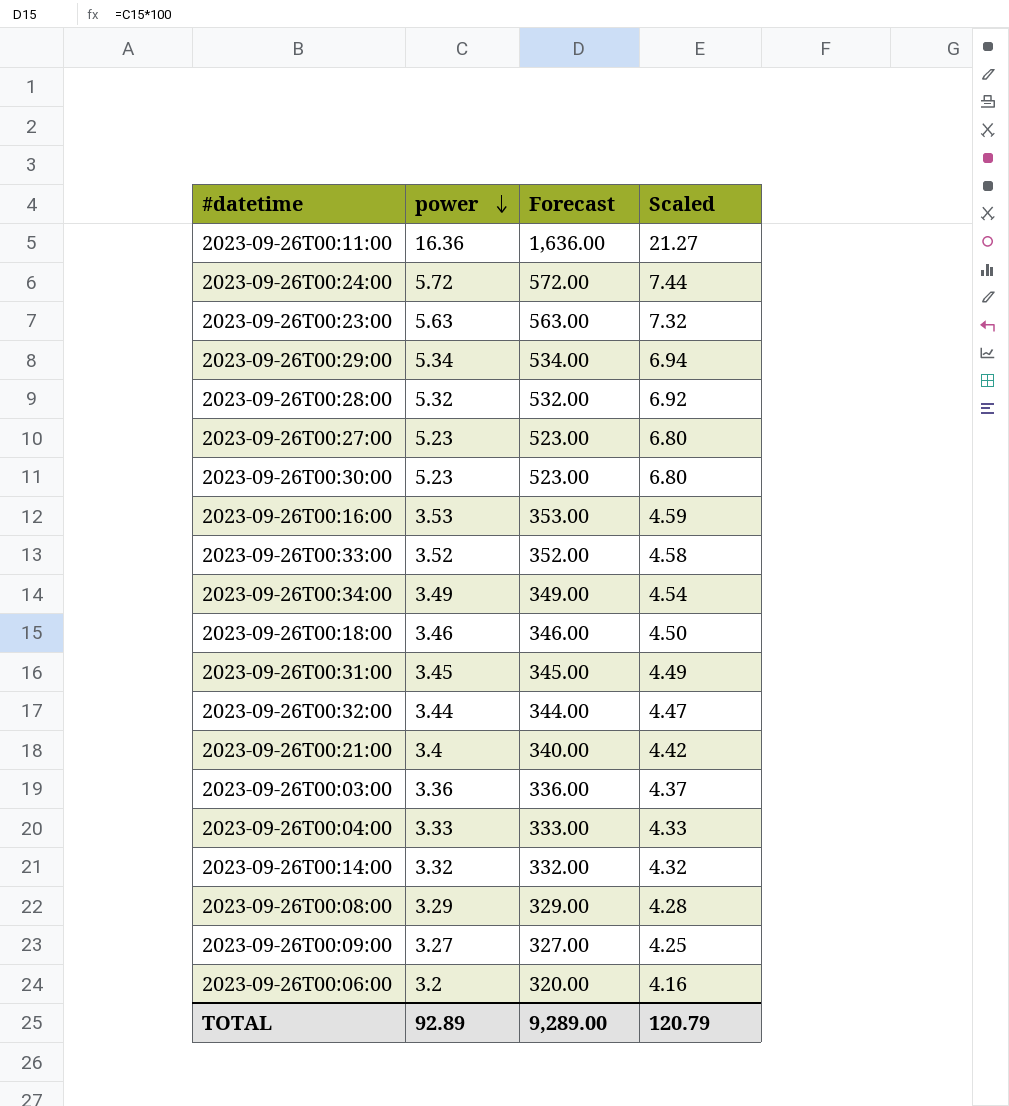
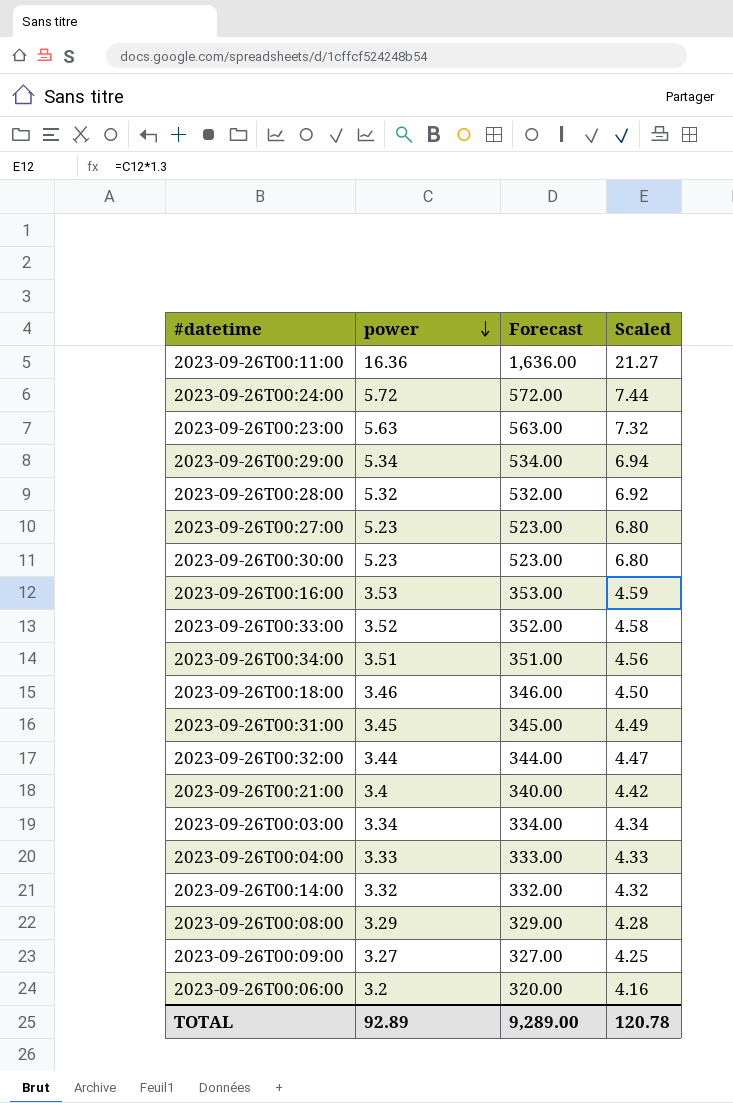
2023-09-26T00:34:00 | power: 3.49 -> 3.51
2023-09-26T00:34:00 | Forecast: 349.00 -> 351.00
2023-09-26T00:34:00 | Scaled: 4.54 -> 4.56
2023-09-26T00:03:00 | power: 3.36 -> 3.34
2023-09-26T00:03:00 | Forecast: 336.00 -> 334.00
2023-09-26T00:03:00 | Scaled: 4.37 -> 4.34
TOTAL | Scaled: 120.79 -> 120.78

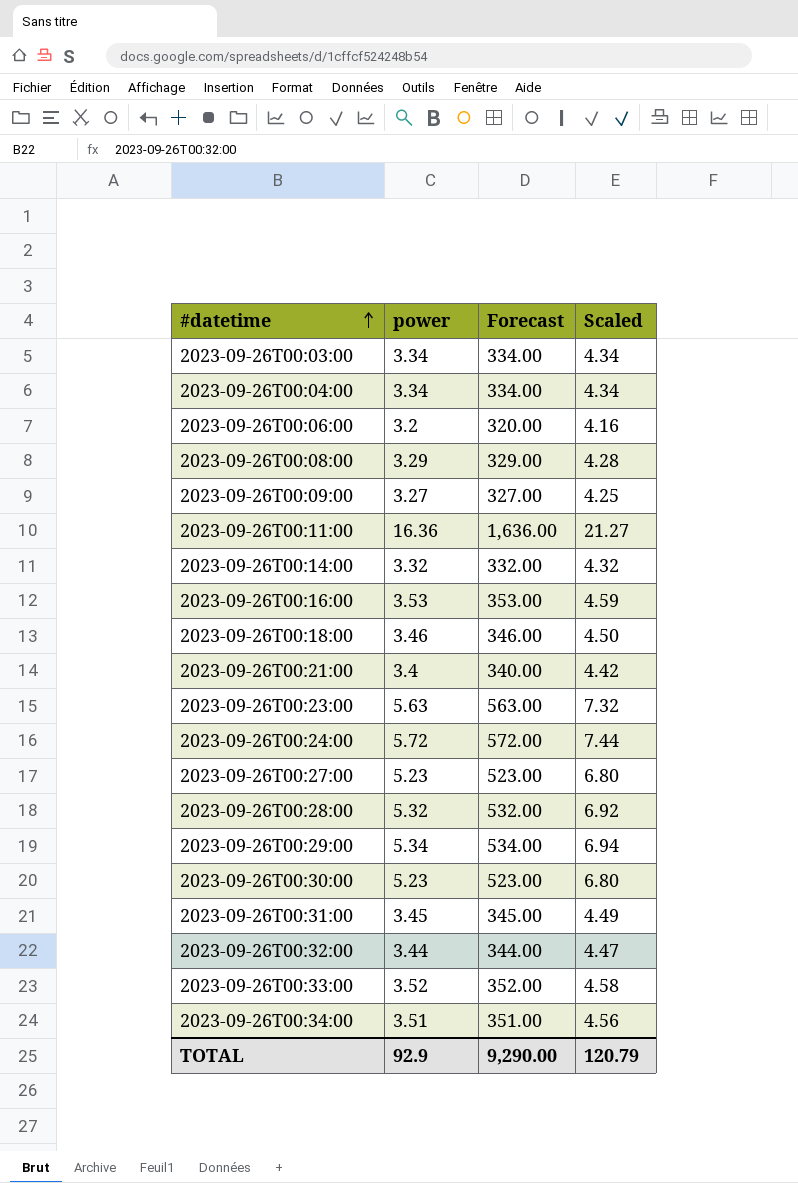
row order: power descending -> #datetime ascending
2023-09-26T00:04:00 | power: 3.33 -> 3.34
2023-09-26T00:04:00 | Forecast: 333.00 -> 334.00
2023-09-26T00:04:00 | Scaled: 4.33 -> 4.34
TOTAL | power: 92.89 -> 92.9
TOTAL | Forecast: 9,289.00 -> 9,290.00
TOTAL | Scaled: 120.78 -> 120.79

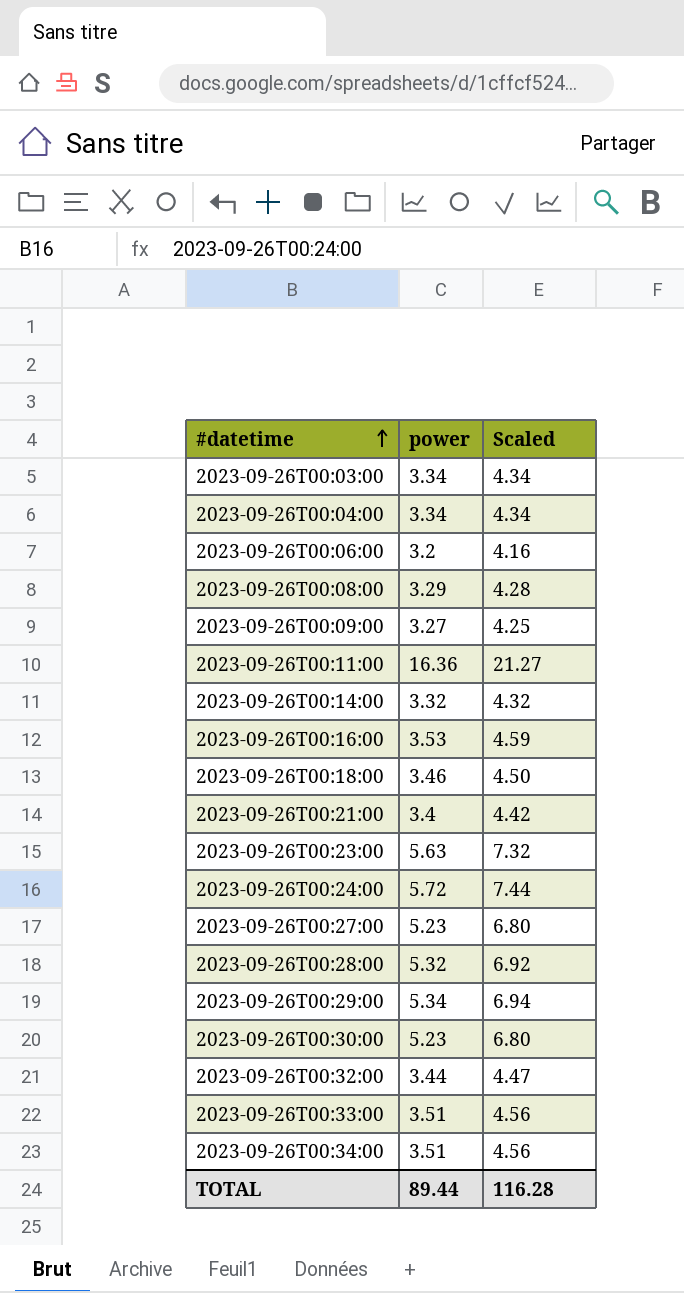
column Forecast | formula: [power] * 100 -> none
row 2023-09-26T00:31:00: 3.45 | 345.00 | 4.49 -> none
2023-09-26T00:33:00 | power: 3.52 -> 3.51
2023-09-26T00:33:00 | Scaled: 4.58 -> 4.56
TOTAL | power: 92.9 -> 89.44
TOTAL | Scaled: 120.79 -> 116.28

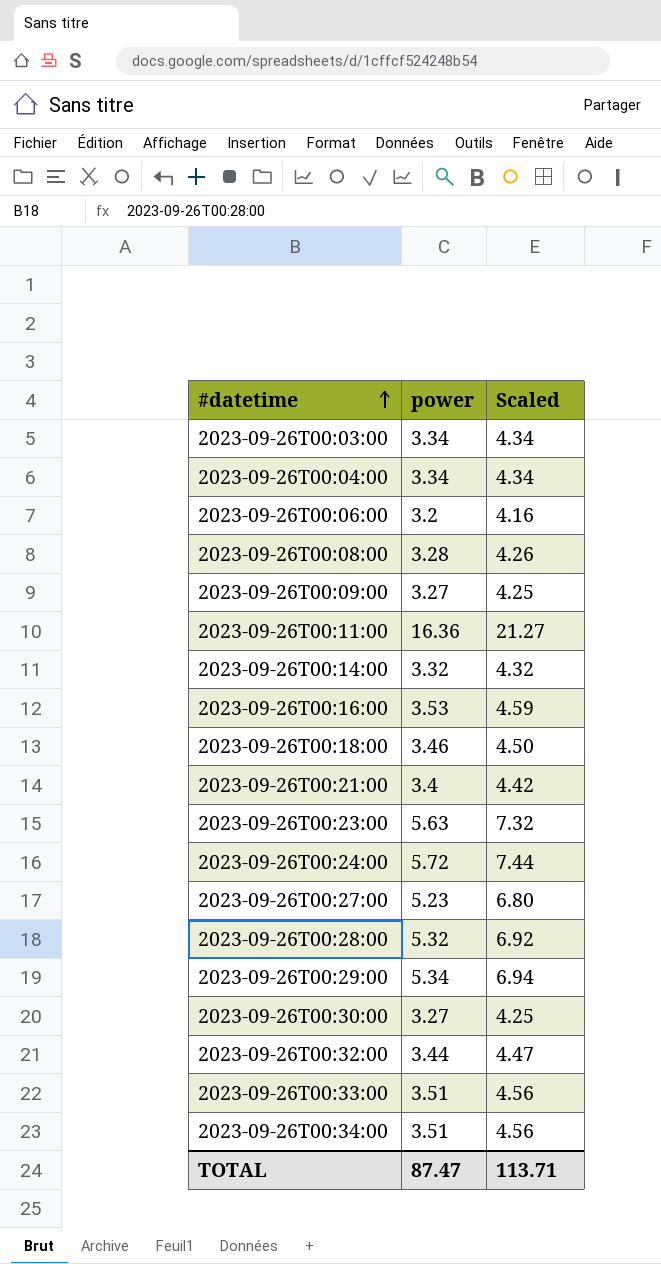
2023-09-26T00:08:00 | power: 3.29 -> 3.28
2023-09-26T00:08:00 | Scaled: 4.28 -> 4.26
2023-09-26T00:30:00 | power: 5.23 -> 3.27
2023-09-26T00:30:00 | Scaled: 6.80 -> 4.25
TOTAL | power: 89.44 -> 87.47
TOTAL | Scaled: 116.28 -> 113.71

